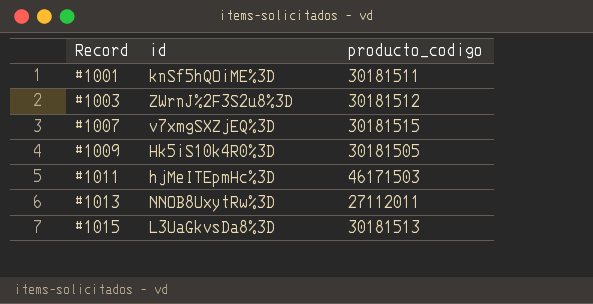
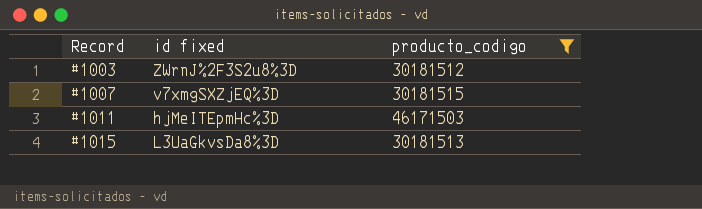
filter: none -> producto_codigo >= 30181512
column name: id -> id fixed

